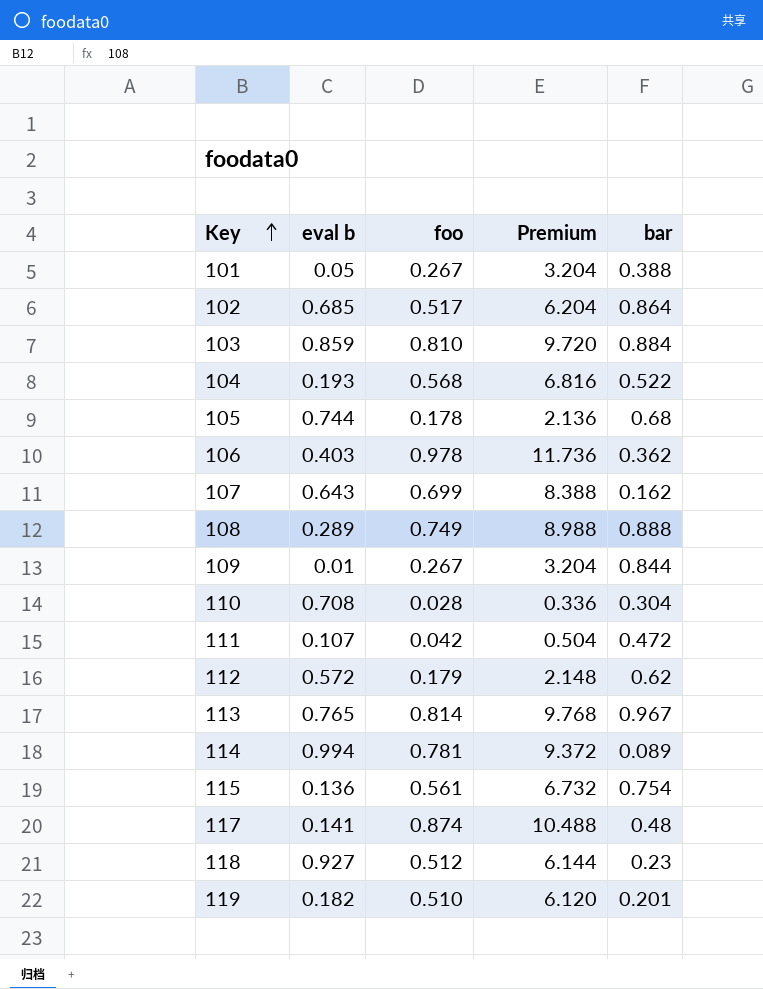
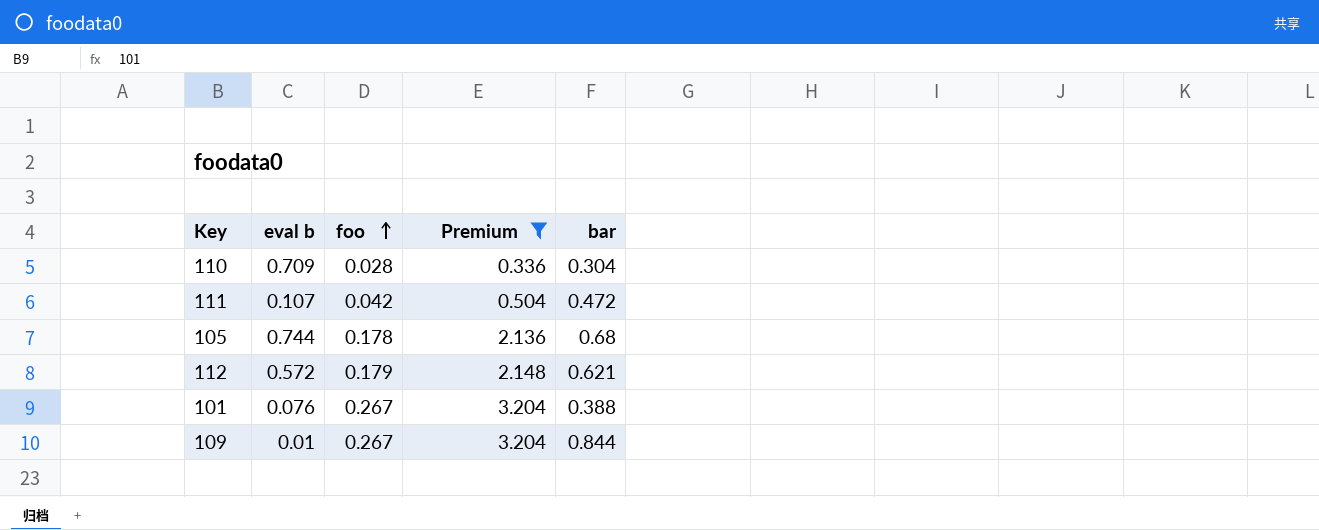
filter: none -> Premium <= 3.204
row order: Key ascending -> foo ascending
110 | eval b: 0.708 -> 0.709
112 | bar: 0.62 -> 0.621
101 | eval b: 0.05 -> 0.076

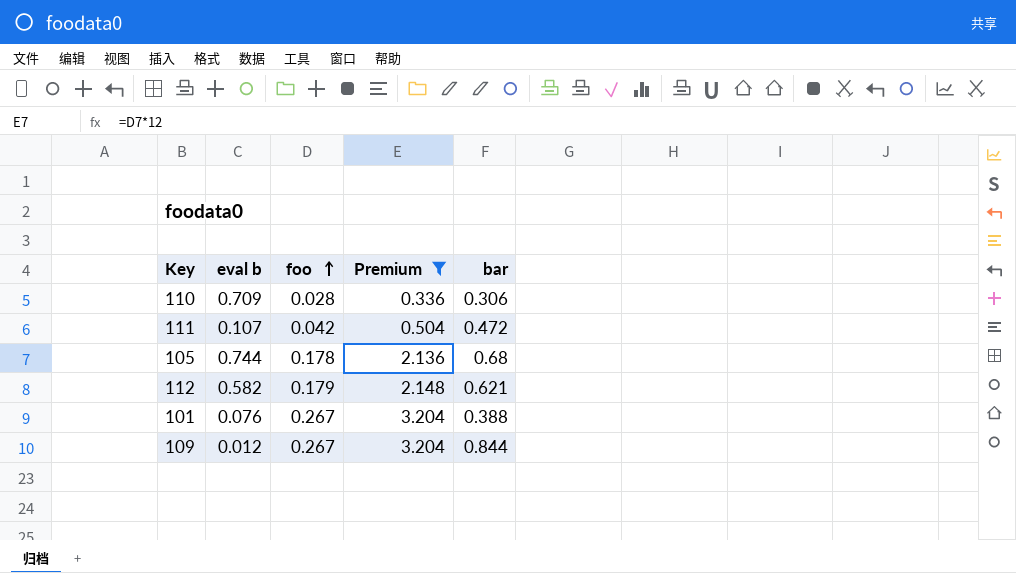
110 | bar: 0.304 -> 0.306
112 | eval b: 0.572 -> 0.582
109 | eval b: 0.01 -> 0.012

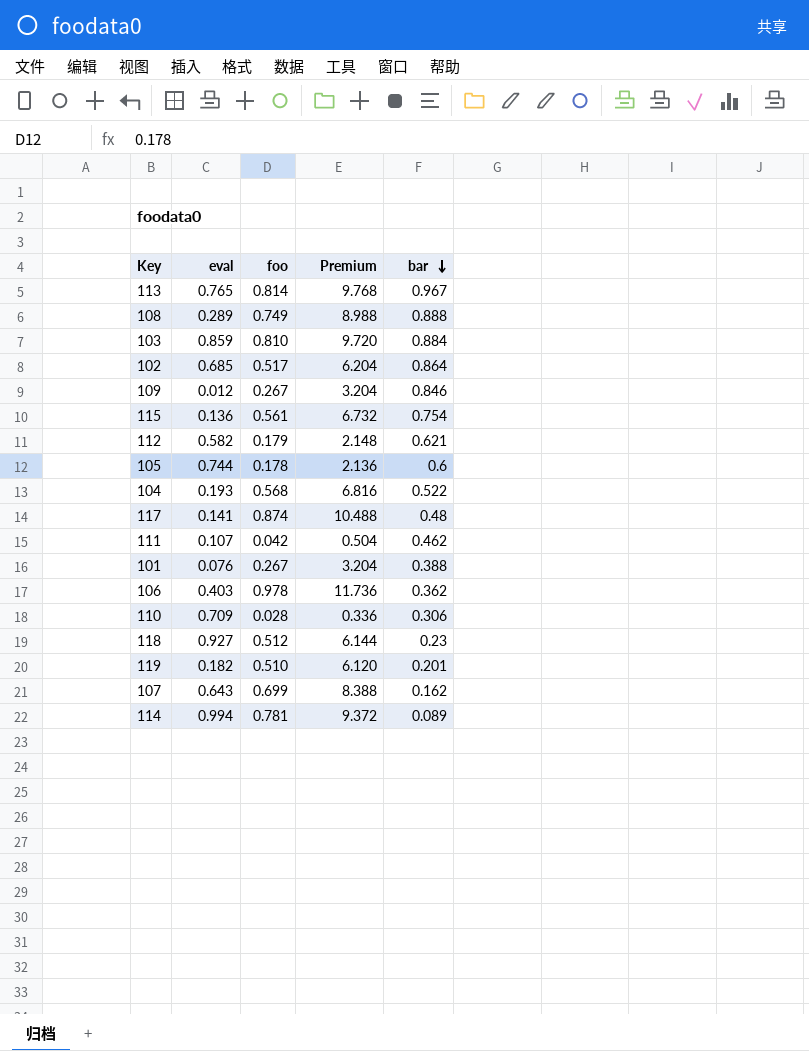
filter: Premium <= 3.204 -> none
row order: foo ascending -> bar descending
column name: eval b -> eval
109 | bar: 0.844 -> 0.846
105 | bar: 0.68 -> 0.6
111 | bar: 0.472 -> 0.462

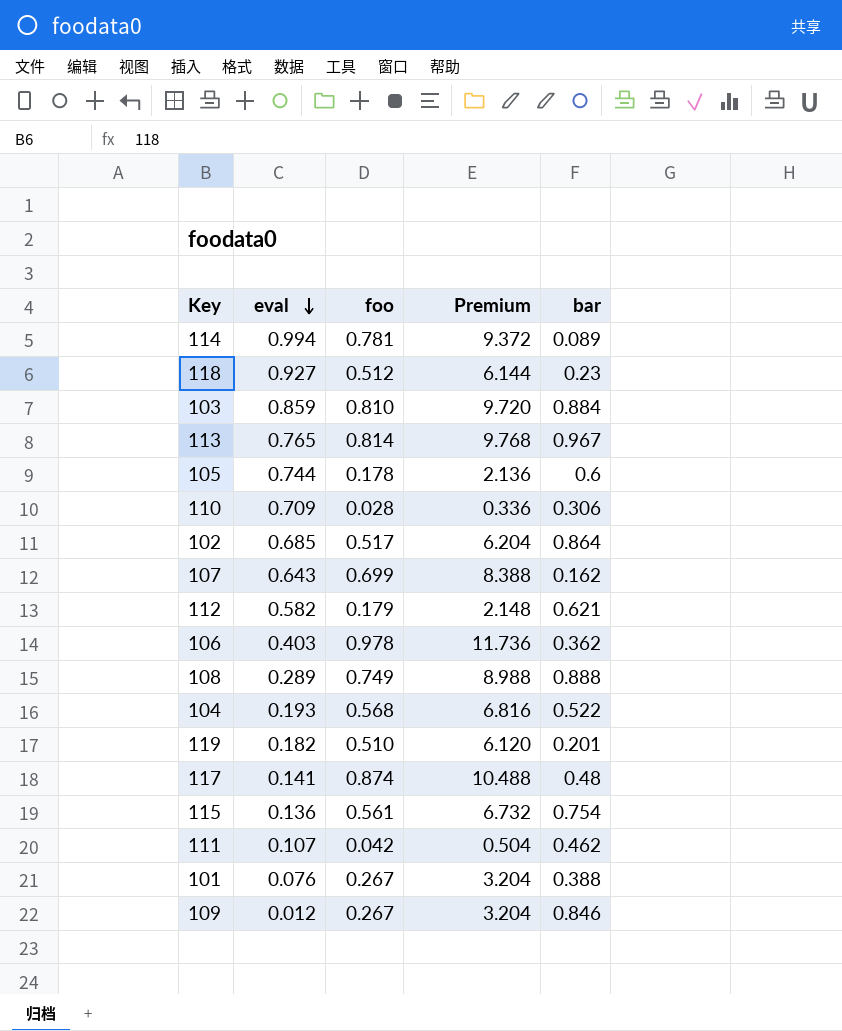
row order: bar descending -> eval descending

